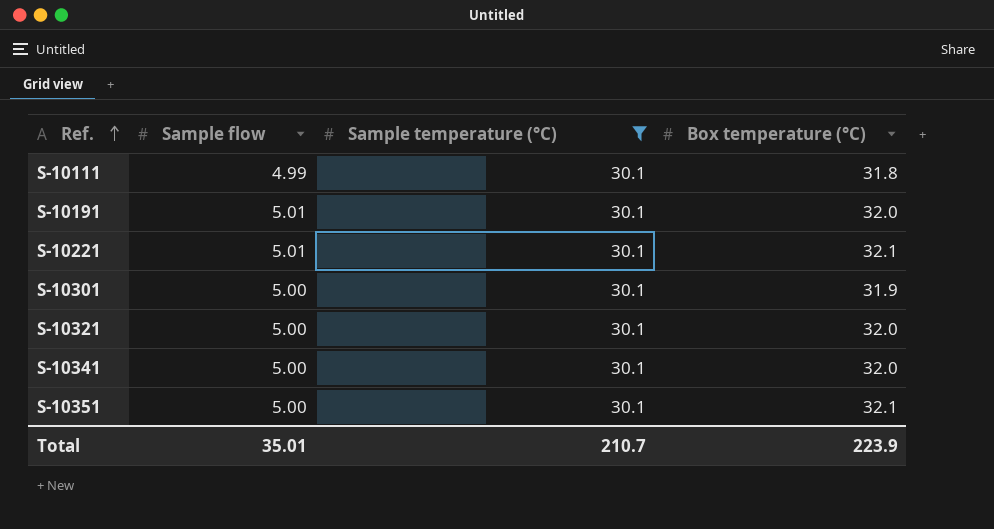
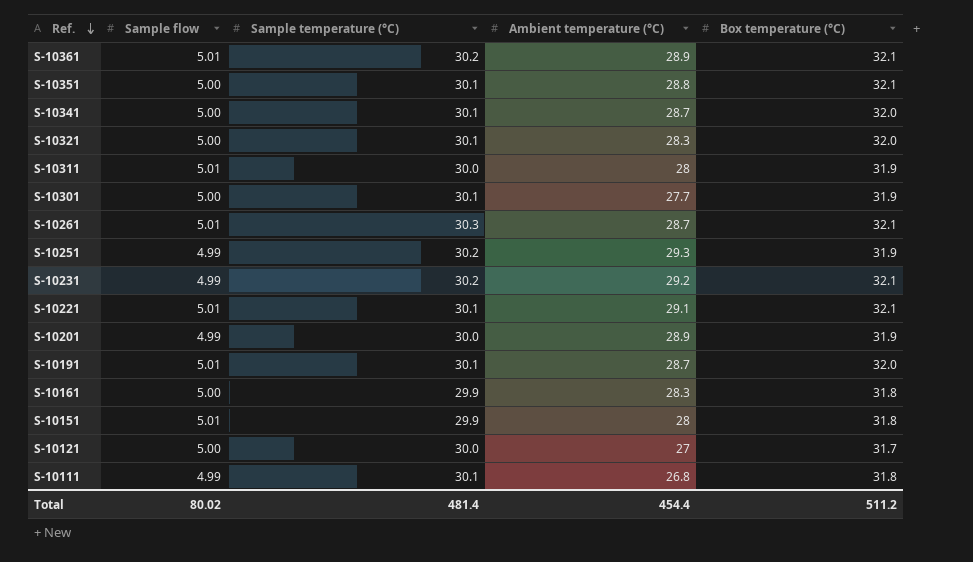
filter: Sample temperature (°C) = 30.1 -> none
row order: Ref. ascending -> Ref. descending
column Ambient temperature (°C) | position: none -> 4
Total | Sample flow: 35.01 -> 80.02
Total | Sample temperature (°C): 210.7 -> 481.4
Total | Box temperature (°C): 223.9 -> 511.2

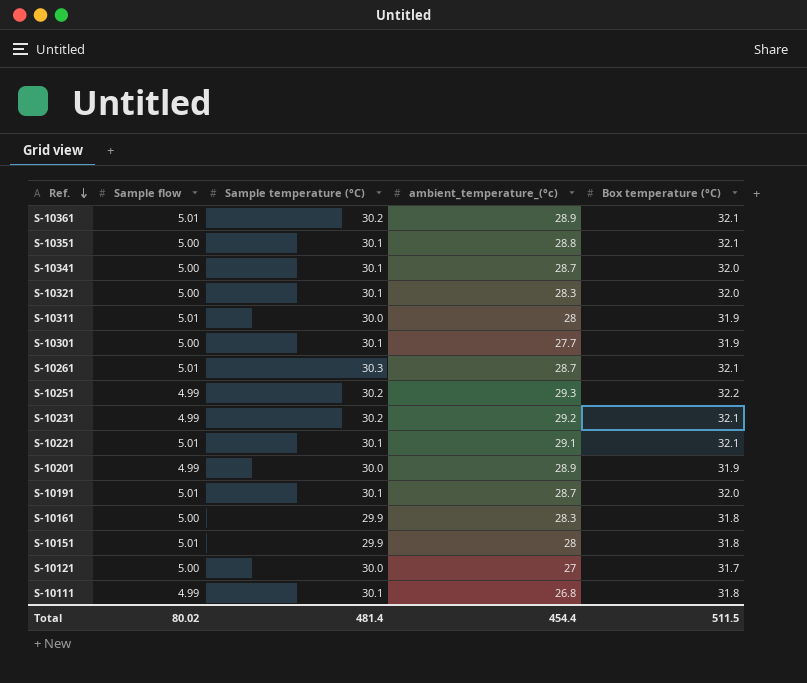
column name: Ambient temperature (°C) -> ambient_temperature_(°c)
S-10251 | Box temperature (°C): 31.9 -> 32.2
Total | Box temperature (°C): 511.2 -> 511.5

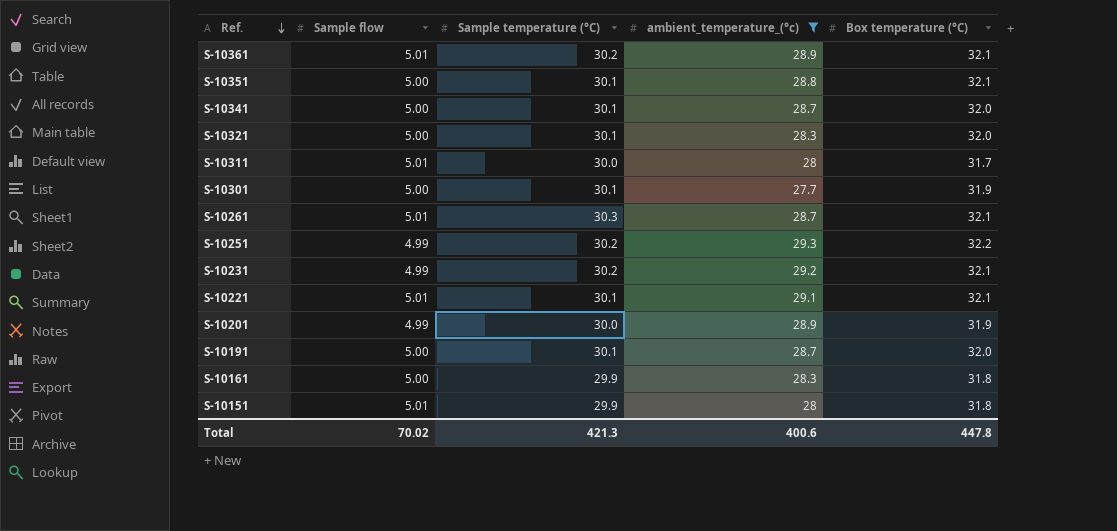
filter: none -> ambient_temperature_(°c) >= 27.7
S-10311 | Box temperature (°C): 31.9 -> 31.7
S-10191 | Sample flow: 5.01 -> 5.00
Total | Sample flow: 80.02 -> 70.02
Total | Sample temperature (°C): 481.4 -> 421.3
Total | ambient_temperature_(°c): 454.4 -> 400.6
Total | Box temperature (°C): 511.5 -> 447.8

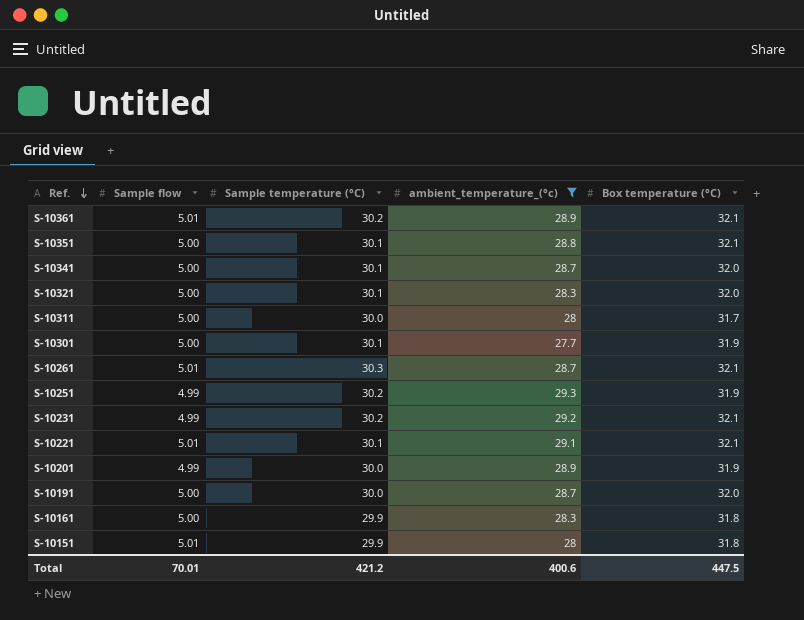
S-10311 | Sample flow: 5.01 -> 5.00
S-10251 | Box temperature (°C): 32.2 -> 31.9
S-10191 | Sample temperature (°C): 30.1 -> 30.0
Total | Sample flow: 70.02 -> 70.01
Total | Sample temperature (°C): 421.3 -> 421.2
Total | Box temperature (°C): 447.8 -> 447.5

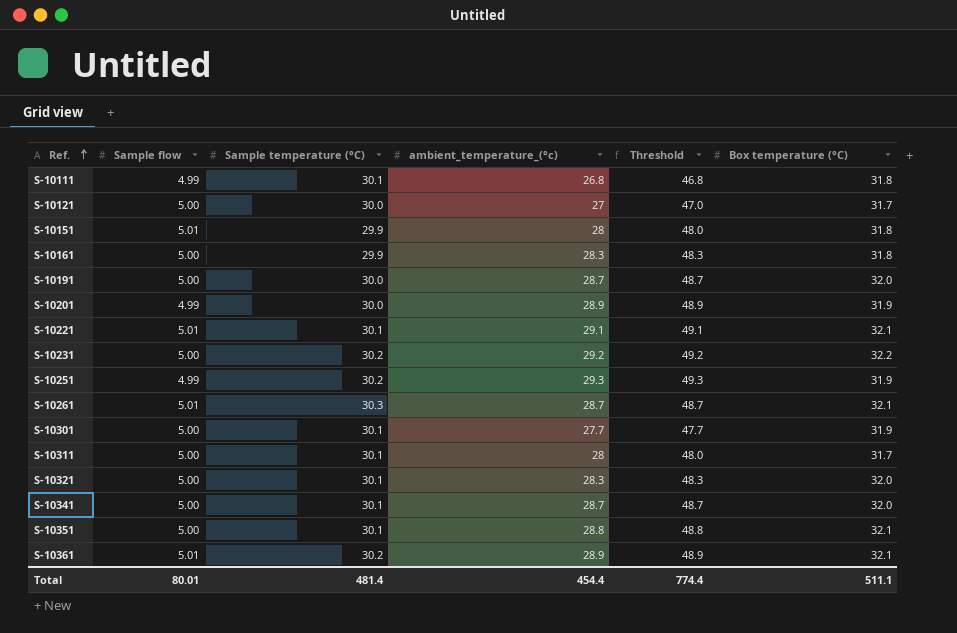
filter: ambient_temperature_(°c) >= 27.7 -> none
row order: Ref. descending -> Ref. ascending
column Threshold | formula: none -> [ambient_temperature_(°c)] + 20
S-10231 | Sample flow: 4.99 -> 5.00
S-10231 | Box temperature (°C): 32.1 -> 32.2
S-10311 | Sample temperature (°C): 30.0 -> 30.1
Total | Sample flow: 70.01 -> 80.01
Total | Sample temperature (°C): 421.2 -> 481.4
Total | ambient_temperature_(°c): 400.6 -> 454.4
Total | Box temperature (°C): 447.5 -> 511.1

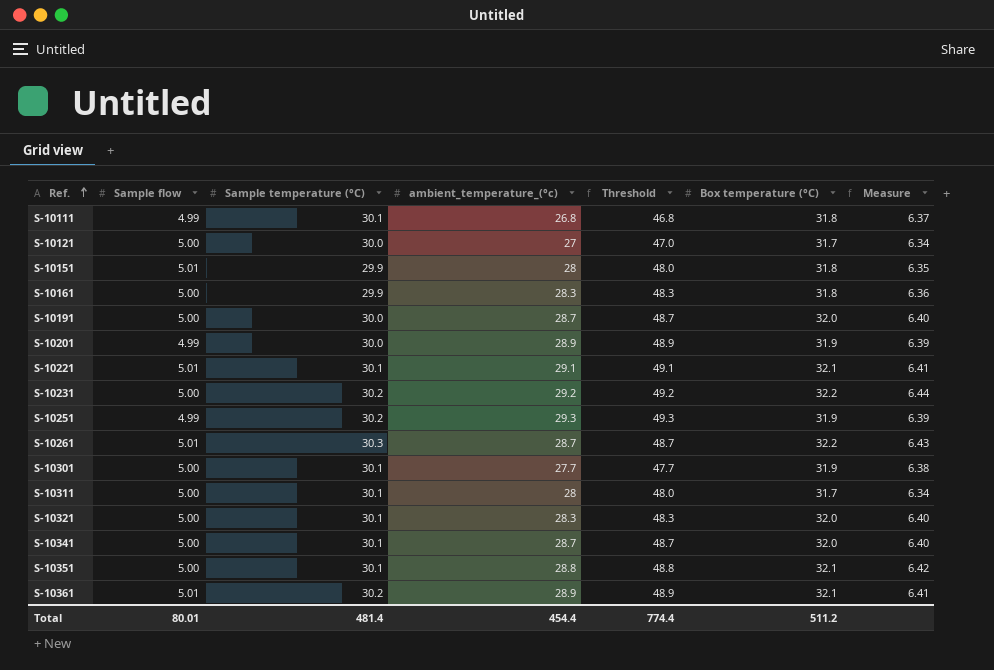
column Measure | formula: none -> [Box temperature (°C)] / [Sample flow]
S-10261 | Box temperature (°C): 32.1 -> 32.2
Total | Box temperature (°C): 511.1 -> 511.2

